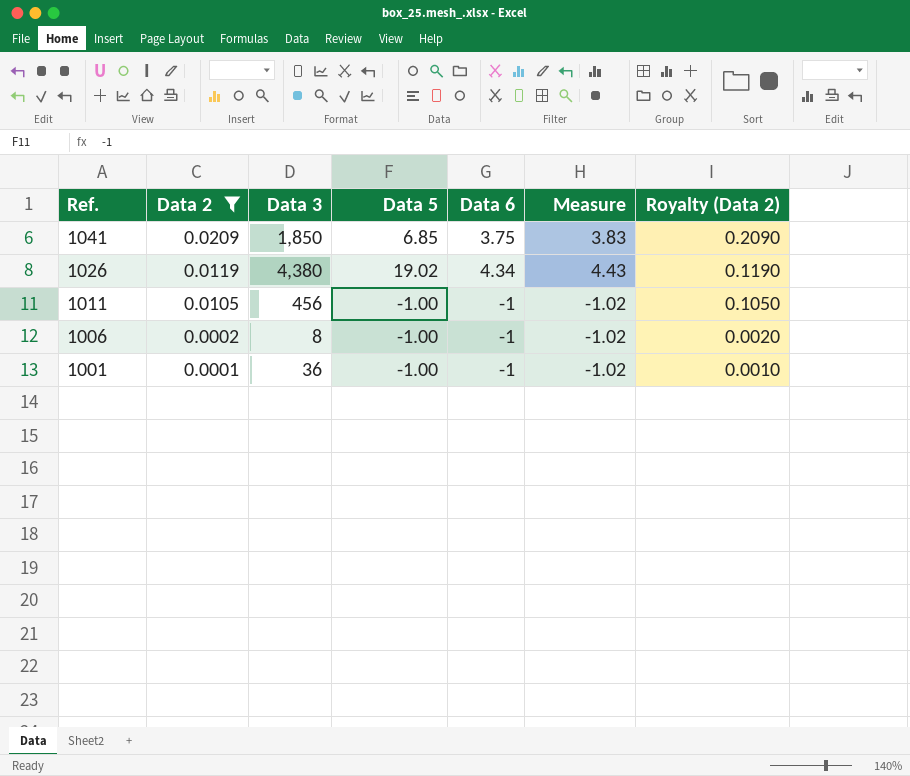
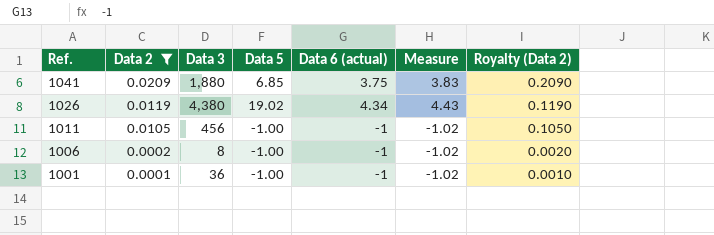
column name: Data 6 -> Data 6 (actual)
1041 | Data 3: 1,850 -> 1,880

